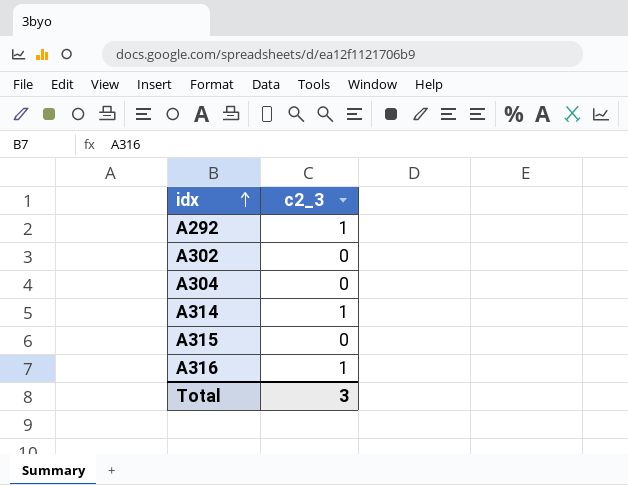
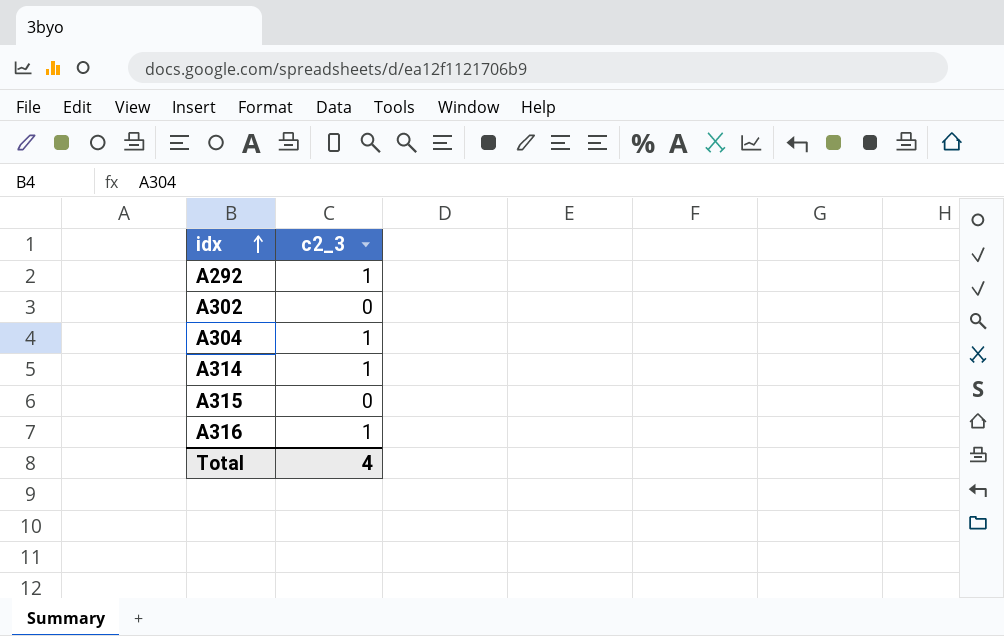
A304 | c2_3: 0 -> 1
Total | c2_3: 3 -> 4

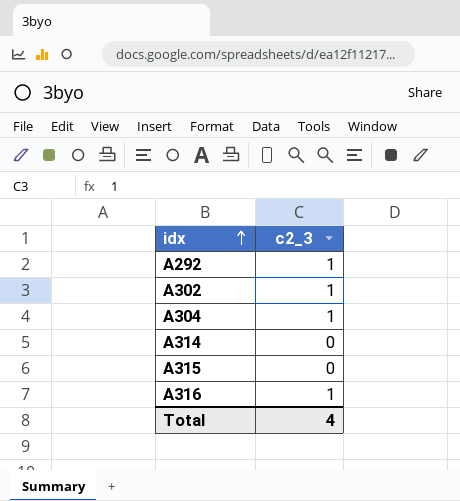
A302 | c2_3: 0 -> 1
A314 | c2_3: 1 -> 0

